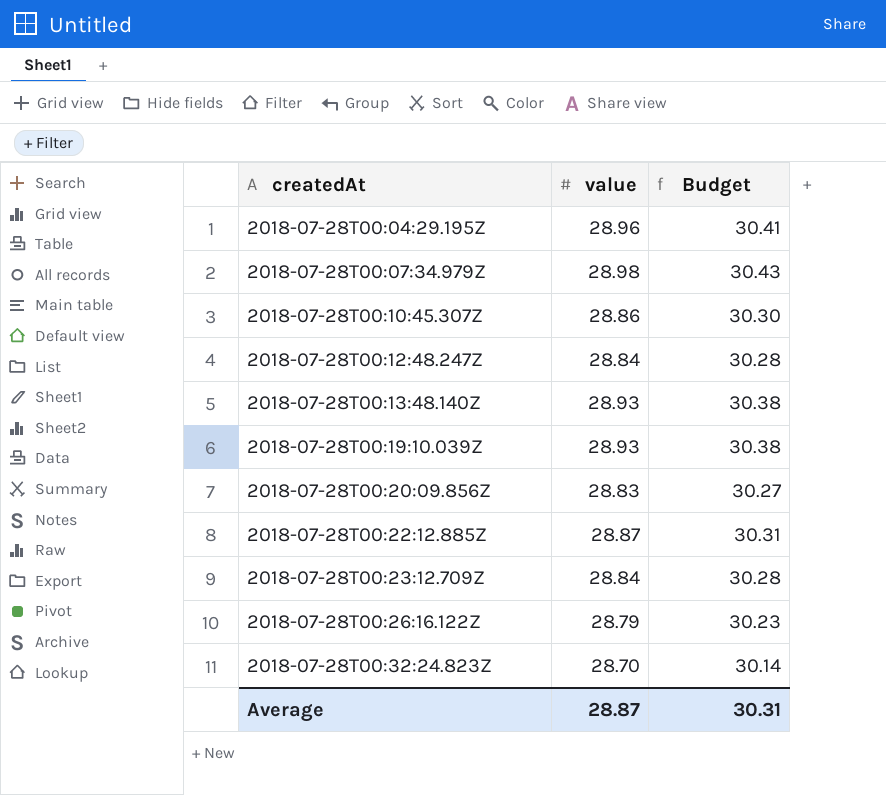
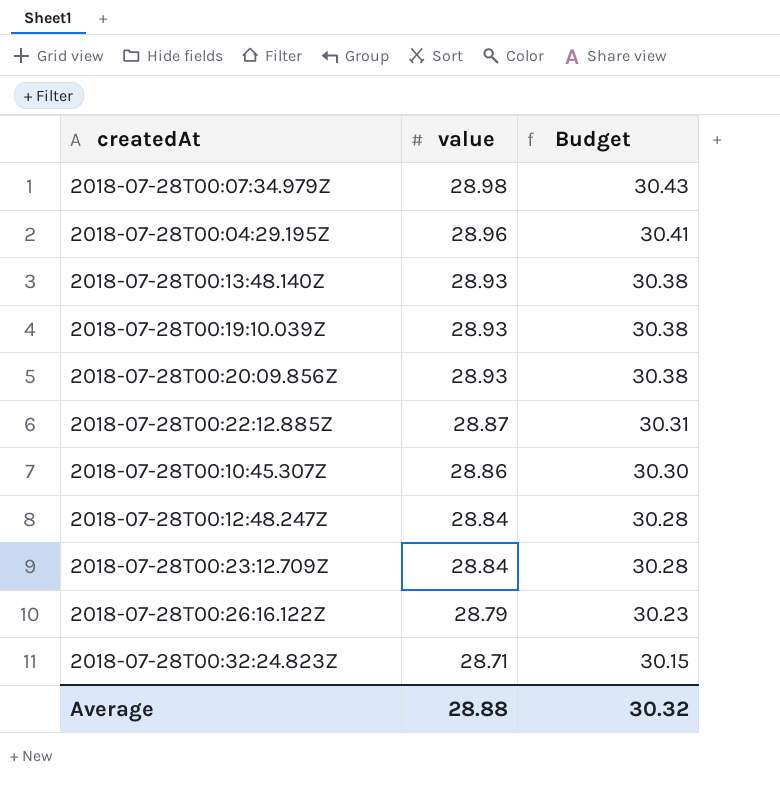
row order: createdAt ascending -> value descending
2018-07-28T00:20:09.856Z | value: 28.83 -> 28.93
2018-07-28T00:20:09.856Z | Budget: 30.27 -> 30.38
2018-07-28T00:32:24.823Z | value: 28.70 -> 28.71
2018-07-28T00:32:24.823Z | Budget: 30.14 -> 30.15
Average | value: 28.87 -> 28.88
Average | Budget: 30.31 -> 30.32

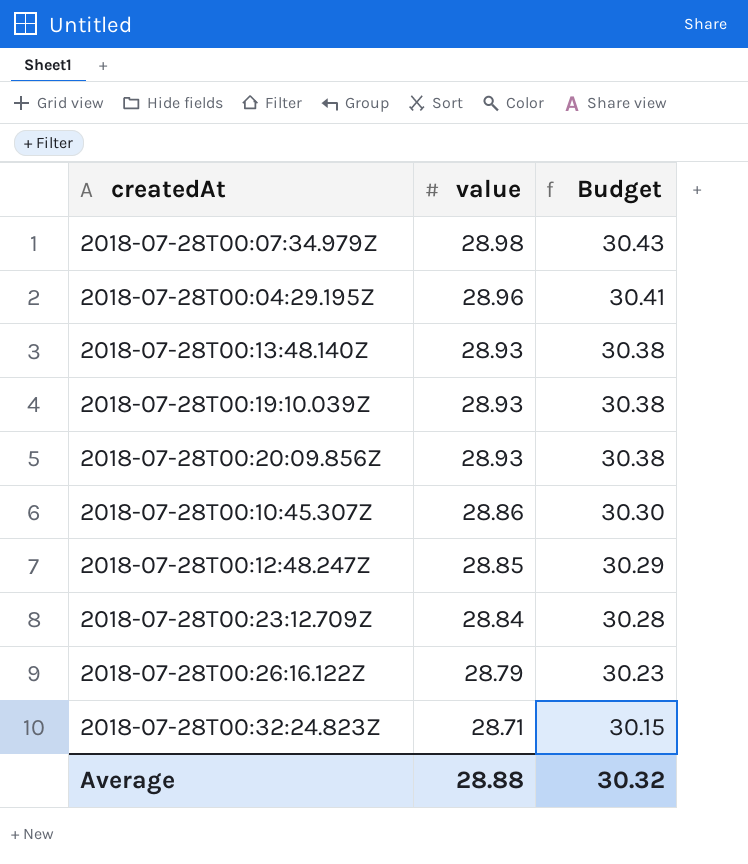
row 2018-07-28T00:22:12.885Z: 28.87 | 30.31 -> none
2018-07-28T00:12:48.247Z | value: 28.84 -> 28.85
2018-07-28T00:12:48.247Z | Budget: 30.28 -> 30.29

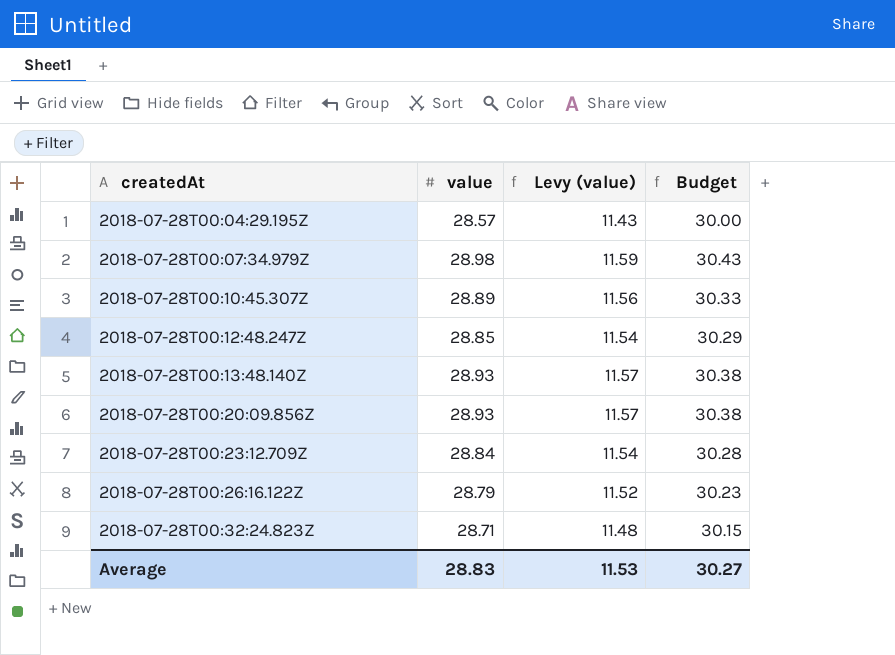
row order: value descending -> createdAt ascending
column Levy (value) | formula: none -> [value] * 0.4
row 2018-07-28T00:19:10.039Z: 28.93 | 30.38 -> none
2018-07-28T00:04:29.195Z | value: 28.96 -> 28.57
2018-07-28T00:04:29.195Z | Budget: 30.41 -> 30.00
2018-07-28T00:10:45.307Z | value: 28.86 -> 28.89
2018-07-28T00:10:45.307Z | Budget: 30.30 -> 30.33
Average | value: 28.88 -> 28.83
Average | Budget: 30.32 -> 30.27

